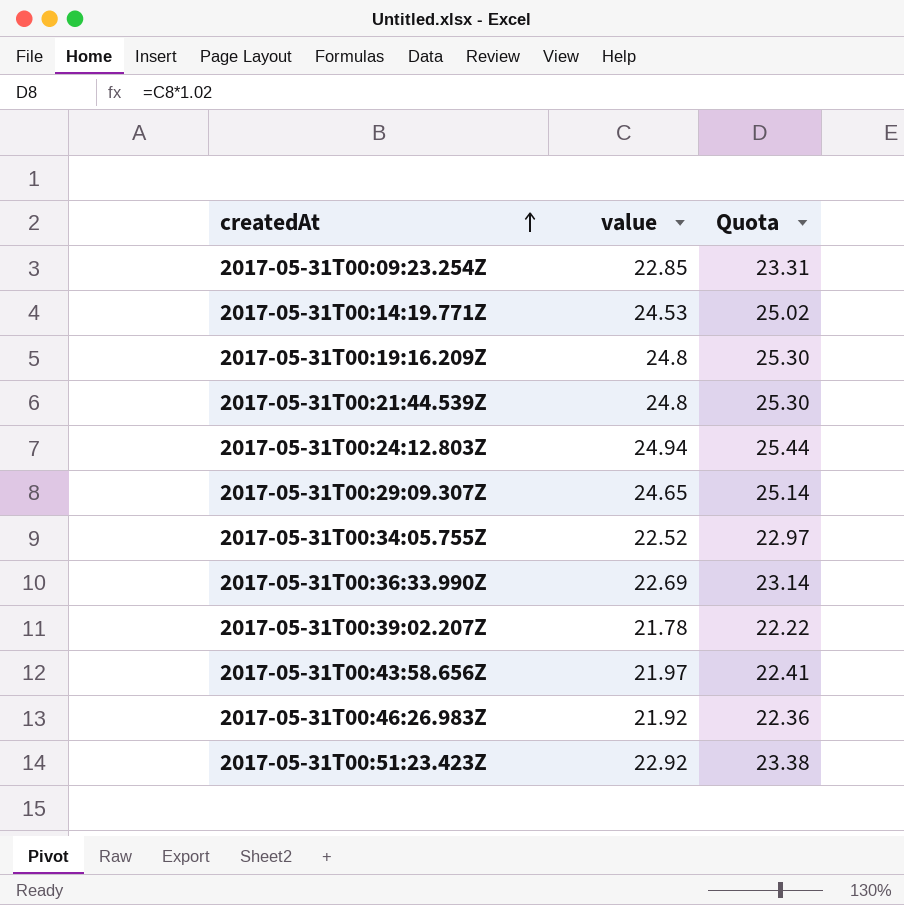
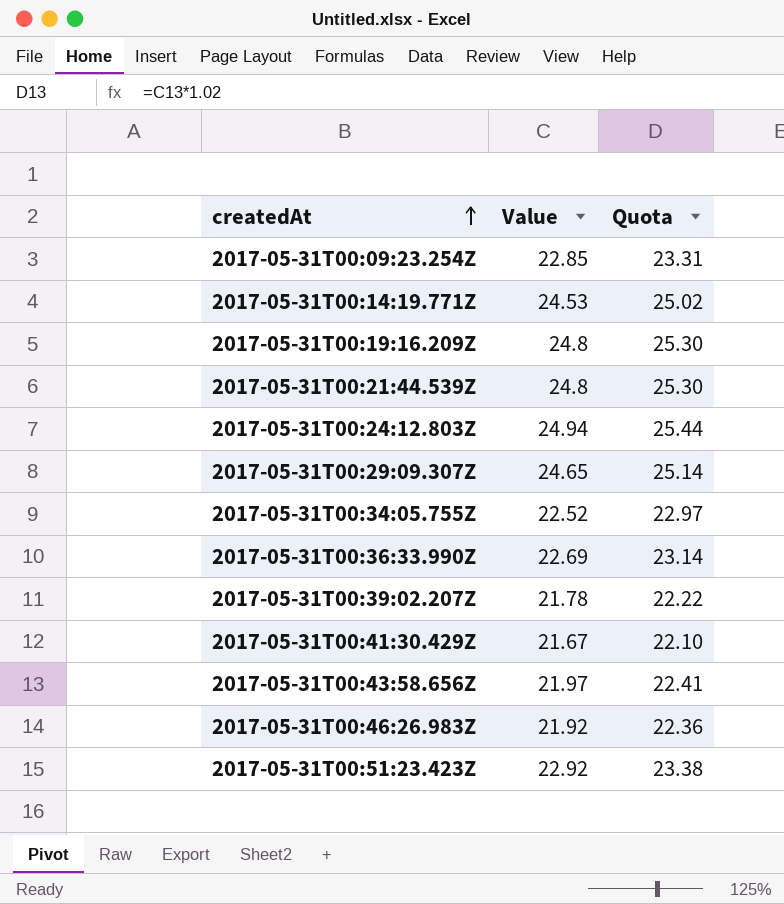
column name: value -> Value
row 2017-05-31T00:41:30.429Z: none -> 21.67 | 22.10

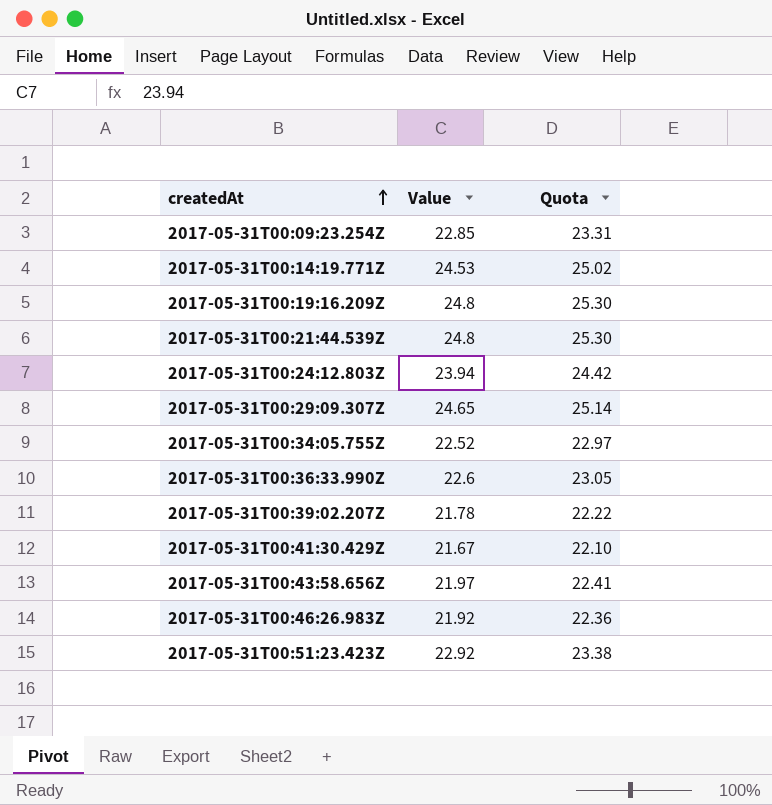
2017-05-31T00:24:12.803Z | Value: 24.94 -> 23.94
2017-05-31T00:24:12.803Z | Quota: 25.44 -> 24.42
2017-05-31T00:36:33.990Z | Value: 22.69 -> 22.6
2017-05-31T00:36:33.990Z | Quota: 23.14 -> 23.05

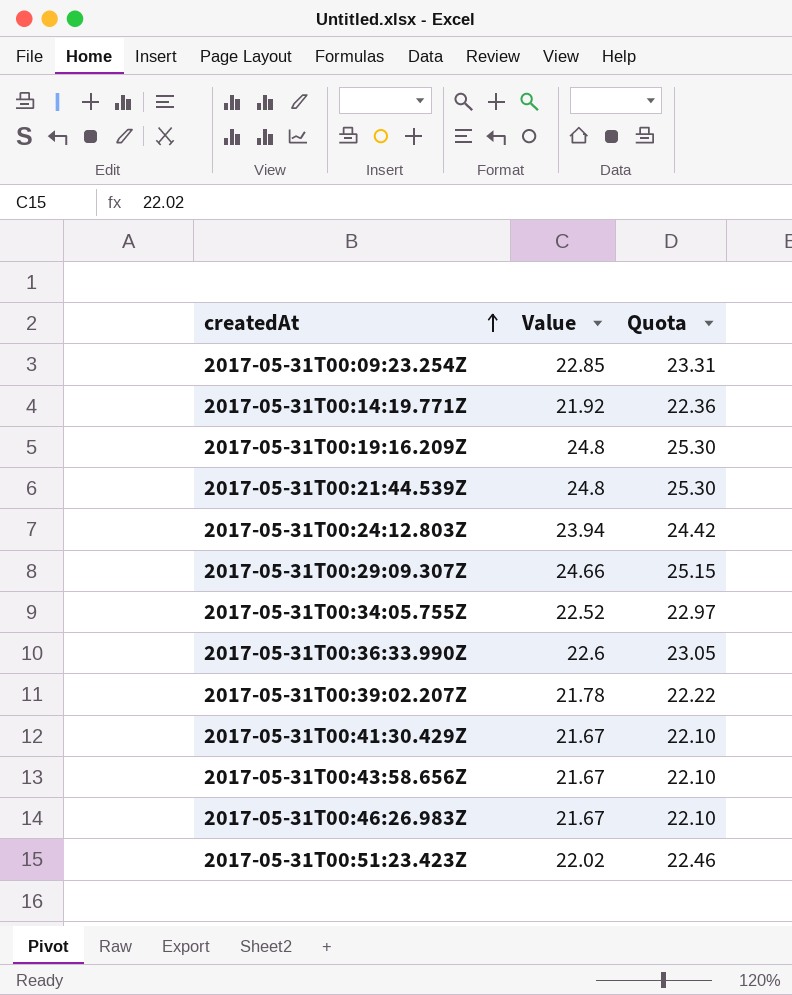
2017-05-31T00:14:19.771Z | Value: 24.53 -> 21.92
2017-05-31T00:14:19.771Z | Quota: 25.02 -> 22.36
2017-05-31T00:29:09.307Z | Value: 24.65 -> 24.66
2017-05-31T00:29:09.307Z | Quota: 25.14 -> 25.15
2017-05-31T00:43:58.656Z | Value: 21.97 -> 21.67
2017-05-31T00:43:58.656Z | Quota: 22.41 -> 22.10
2017-05-31T00:46:26.983Z | Value: 21.92 -> 21.67
2017-05-31T00:46:26.983Z | Quota: 22.36 -> 22.10
2017-05-31T00:51:23.423Z | Value: 22.92 -> 22.02
2017-05-31T00:51:23.423Z | Quota: 23.38 -> 22.46

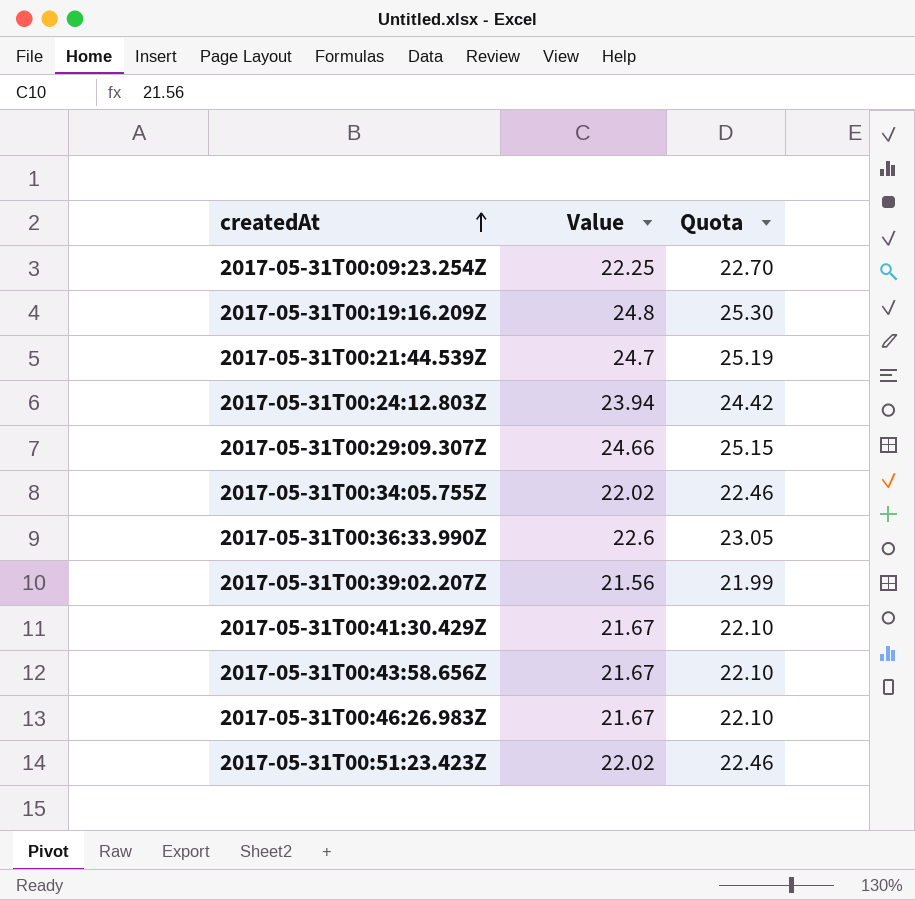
row 2017-05-31T00:14:19.771Z: 21.92 | 22.36 -> none
2017-05-31T00:09:23.254Z | Value: 22.85 -> 22.25
2017-05-31T00:09:23.254Z | Quota: 23.31 -> 22.70
2017-05-31T00:21:44.539Z | Value: 24.8 -> 24.7
2017-05-31T00:21:44.539Z | Quota: 25.30 -> 25.19
2017-05-31T00:34:05.755Z | Value: 22.52 -> 22.02
2017-05-31T00:34:05.755Z | Quota: 22.97 -> 22.46
2017-05-31T00:39:02.207Z | Value: 21.78 -> 21.56
2017-05-31T00:39:02.207Z | Quota: 22.22 -> 21.99

